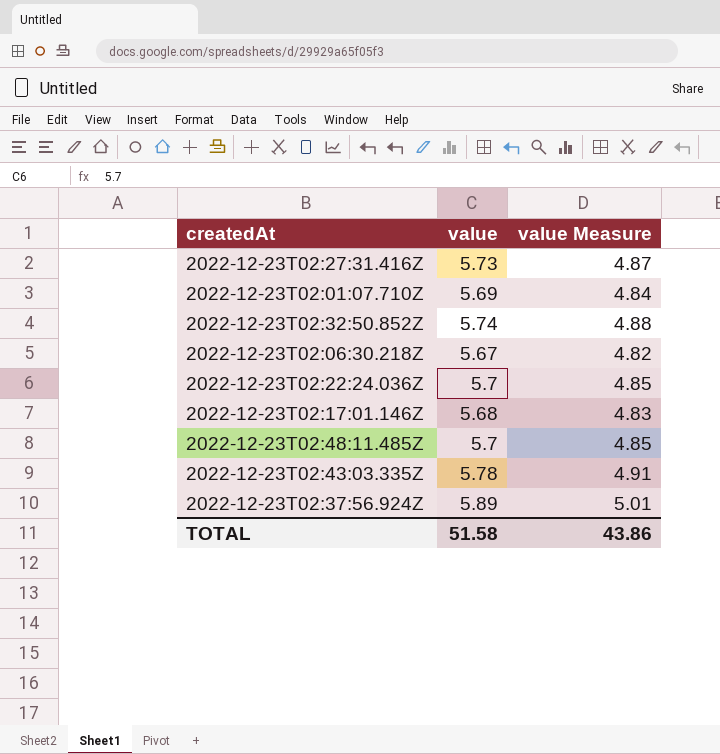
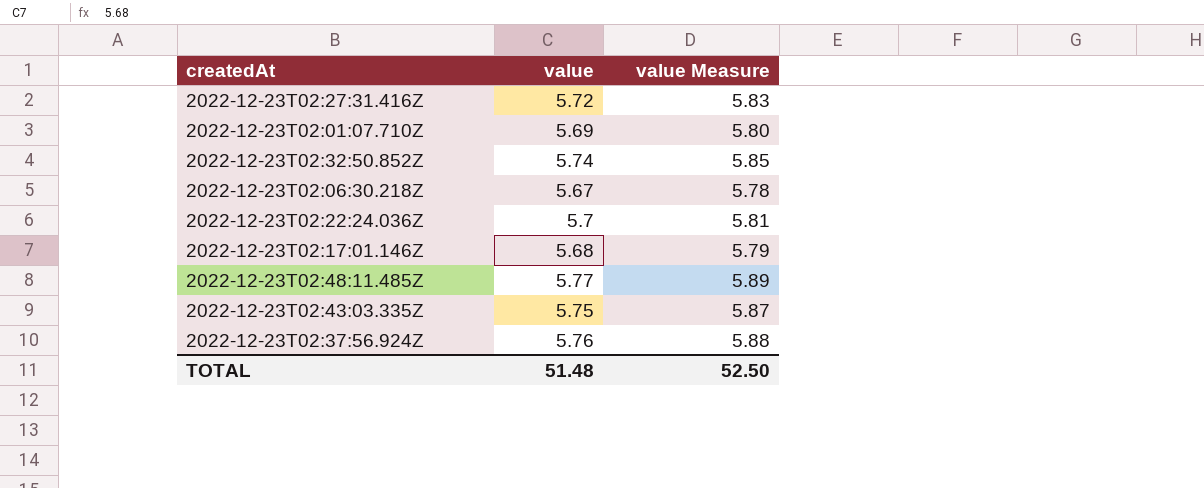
column value Measure | formula: [value] * 0.85 -> [value] * 1.02
2022-12-23T02:27:31.416Z | value: 5.73 -> 5.72
2022-12-23T02:48:11.485Z | value: 5.7 -> 5.77
2022-12-23T02:43:03.335Z | value: 5.78 -> 5.75
2022-12-23T02:37:56.924Z | value: 5.89 -> 5.76
TOTAL | value: 51.58 -> 51.48
TOTAL | value Measure: 43.86 -> 52.50

